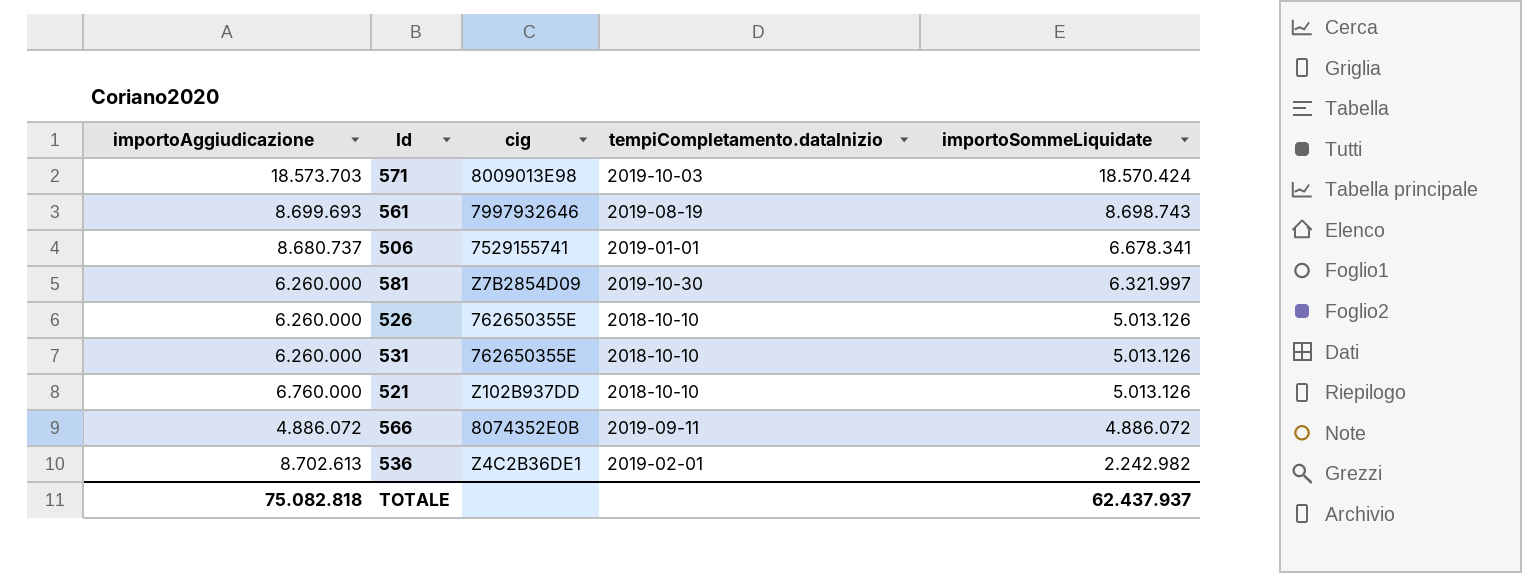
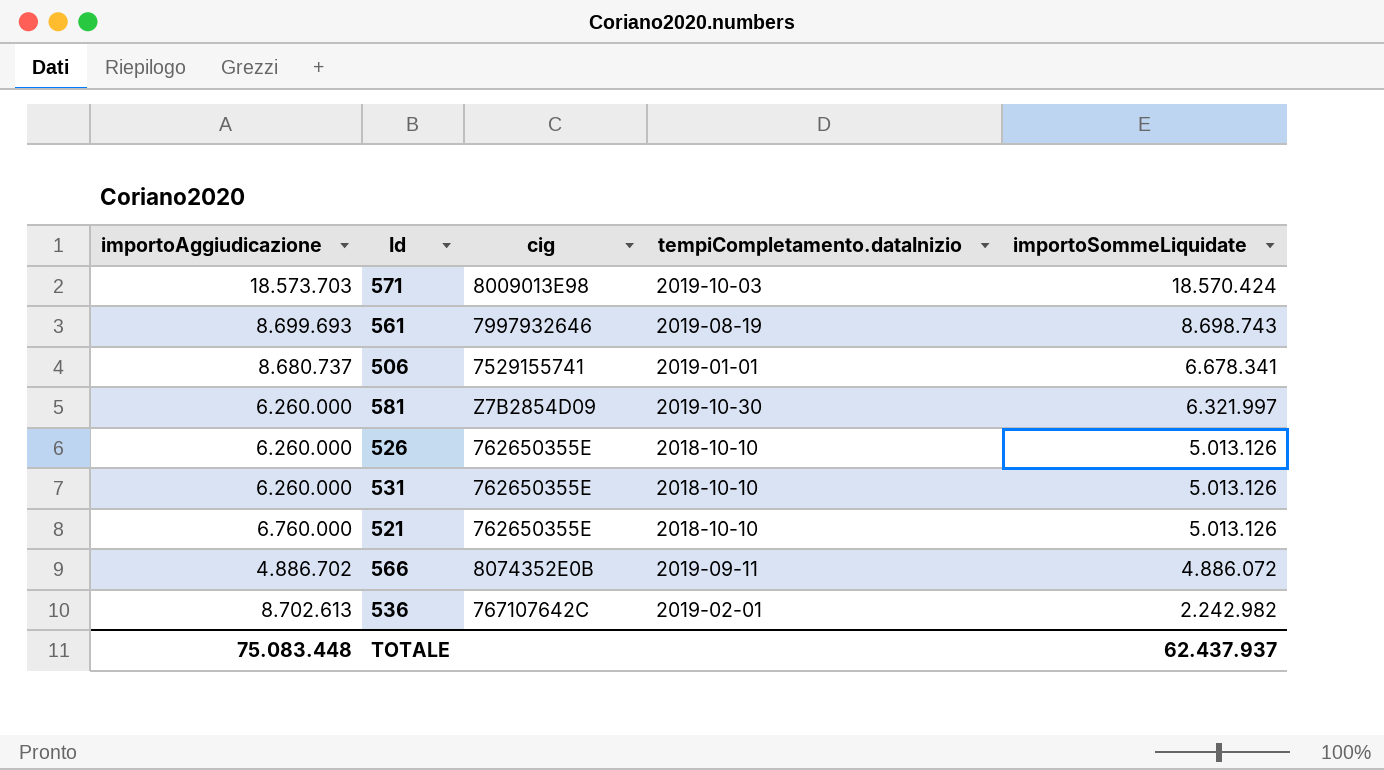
521 | cig: Z102B937DD -> 762650355E
566 | importoAggiudicazione: 4.886.072 -> 4.886.702
536 | cig: Z4C2B36DE1 -> 767107642C
TOTALE | importoAggiudicazione: 75.082.818 -> 75.083.448

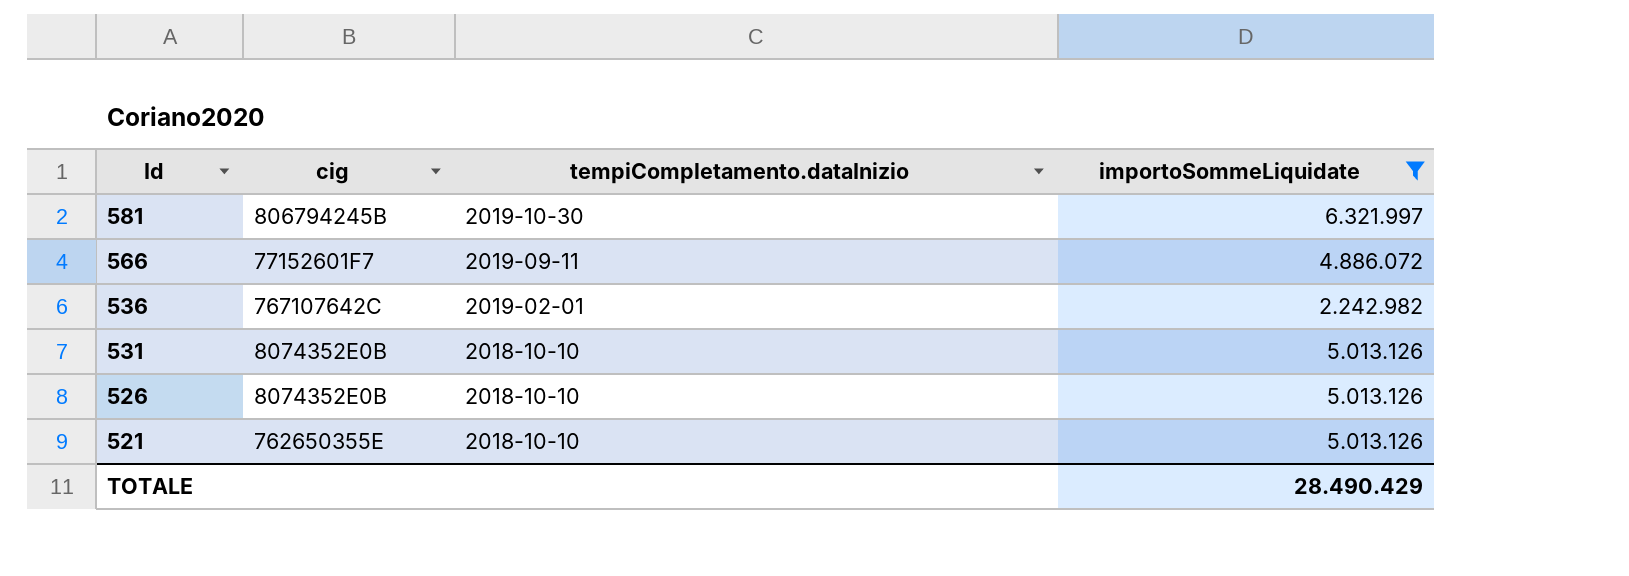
filter: none -> importoSommeLiquidate <= 6.321.997
row order: importoSommeLiquidate descending -> Id descending
column importoAggiudicazione | position: 1 -> none
581 | cig: Z7B2854D09 -> 806794245B
566 | cig: 8074352E0B -> 77152601F7
531 | cig: 762650355E -> 8074352E0B
526 | cig: 762650355E -> 8074352E0B
TOTALE | importoSommeLiquidate: 62.437.937 -> 28.490.429

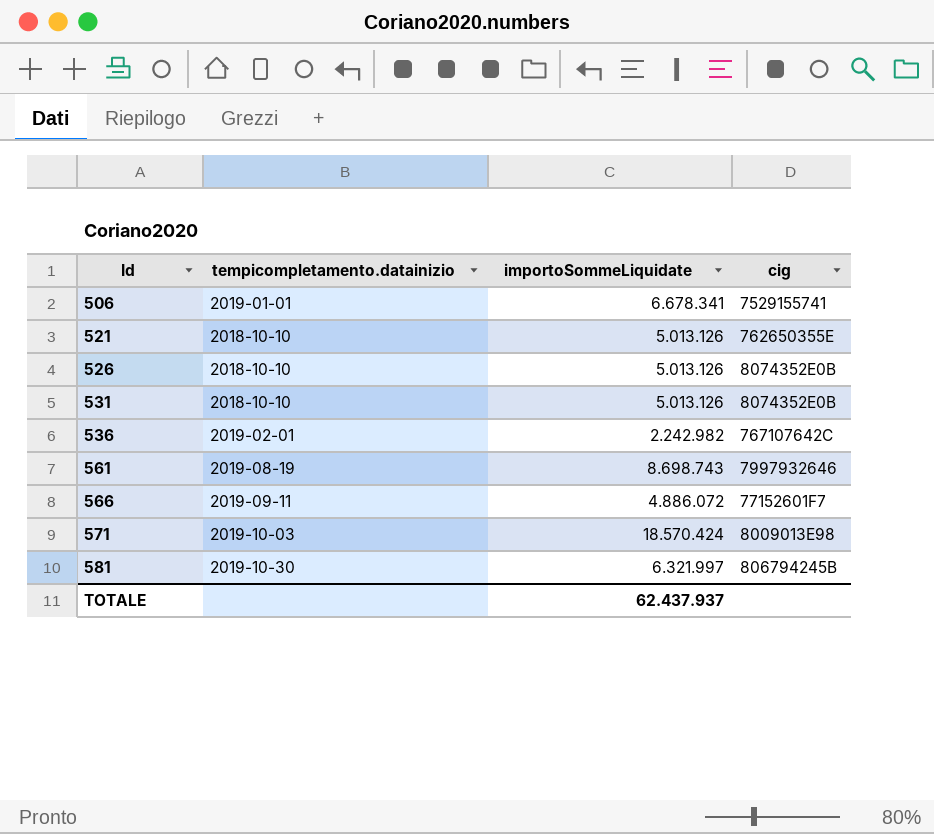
filter: importoSommeLiquidate <= 6.321.997 -> none
row order: Id descending -> Id ascending
column name: tempiCompletamento.dataInizio -> tempicompletamento.datainizio
column cig | position: 2 -> 4
TOTALE | importoSommeLiquidate: 28.490.429 -> 62.437.937

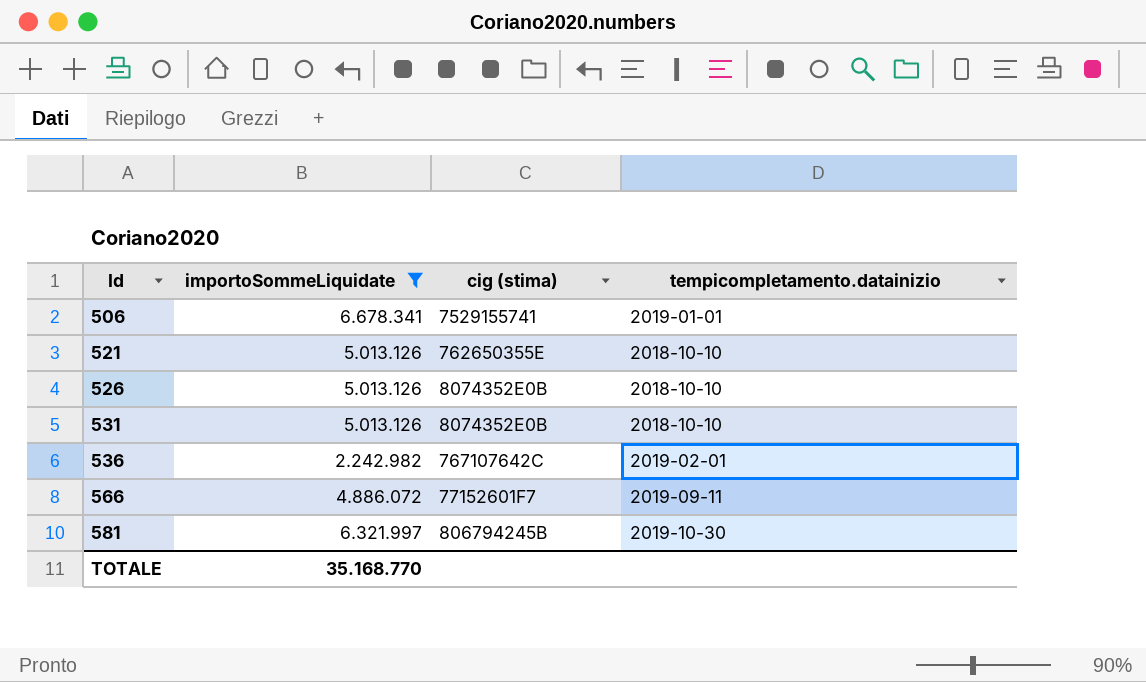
filter: none -> importoSommeLiquidate <= 6.678.341
column name: cig -> cig (stima)
column tempicompletamento.datainizio | position: 2 -> 4
TOTALE | importoSommeLiquidate: 62.437.937 -> 35.168.770

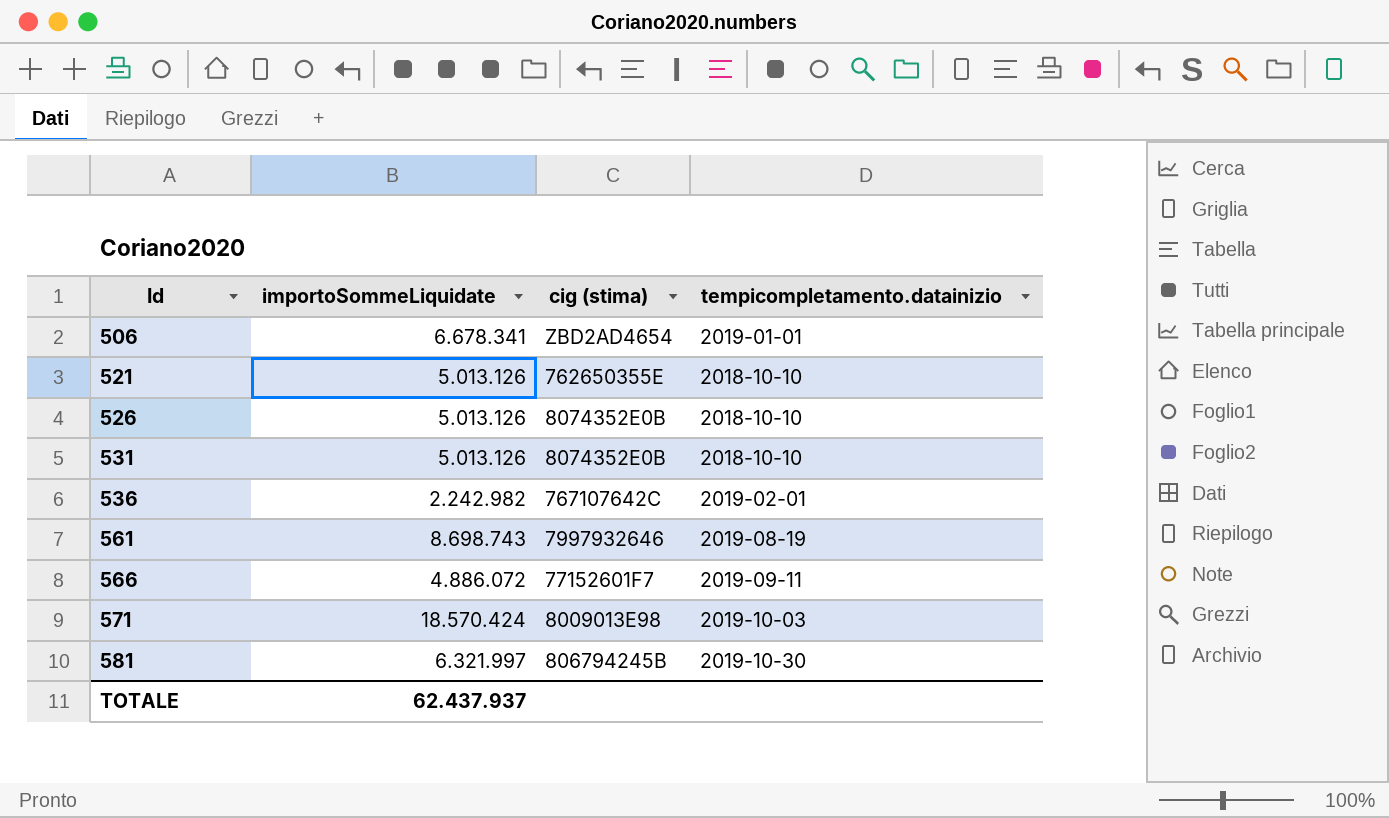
filter: importoSommeLiquidate <= 6.678.341 -> none
506 | cig (stima): 7529155741 -> ZBD2AD4654
TOTALE | importoSommeLiquidate: 35.168.770 -> 62.437.937

